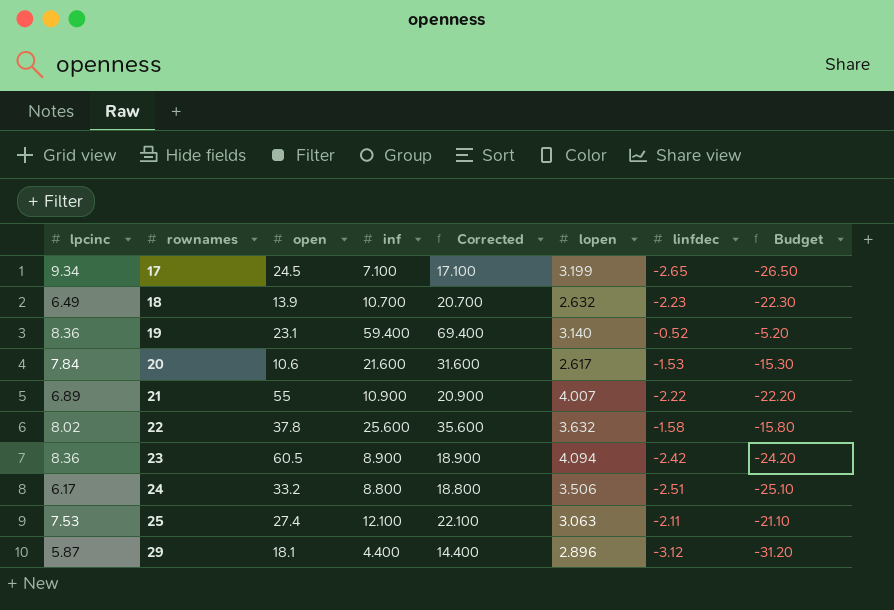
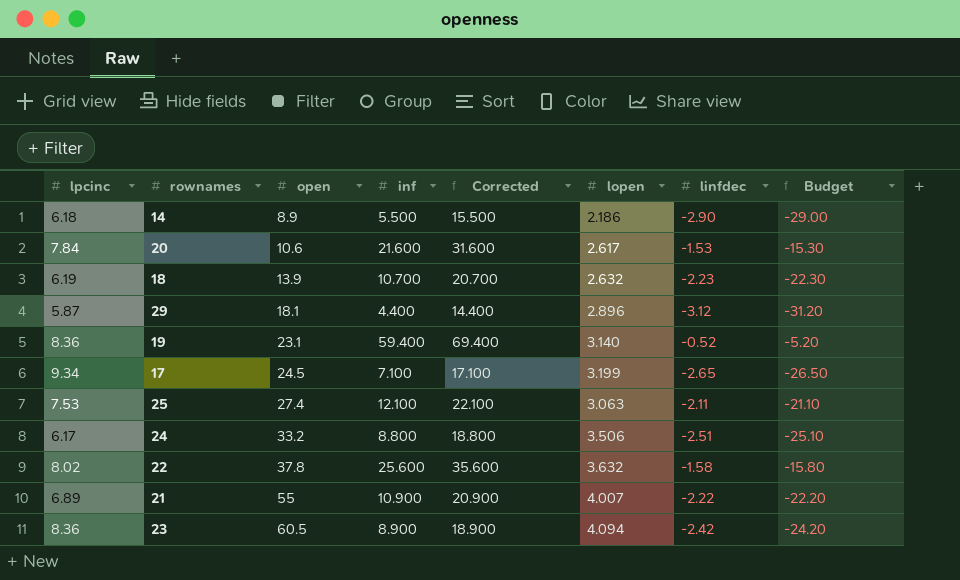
row order: rownames ascending -> open ascending
row 14: none -> 6.18 | 8.9 | 5.500 | 15.500 | 2.186 | -2.90 | -29.00
18 | lpcinc: 6.49 -> 6.19

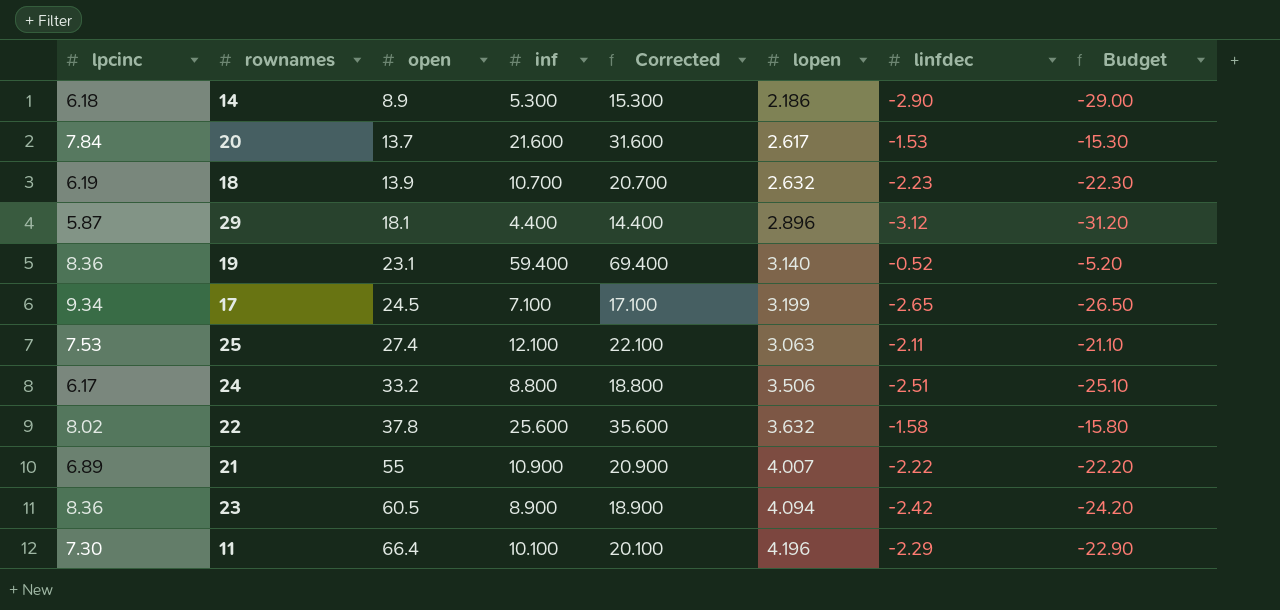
14 | inf: 5.500 -> 5.300
14 | Corrected: 15.500 -> 15.300
20 | open: 10.6 -> 13.7
row 11: none -> 7.30 | 66.4 | 10.100 | 20.100 | 4.196 | -2.29 | -22.90

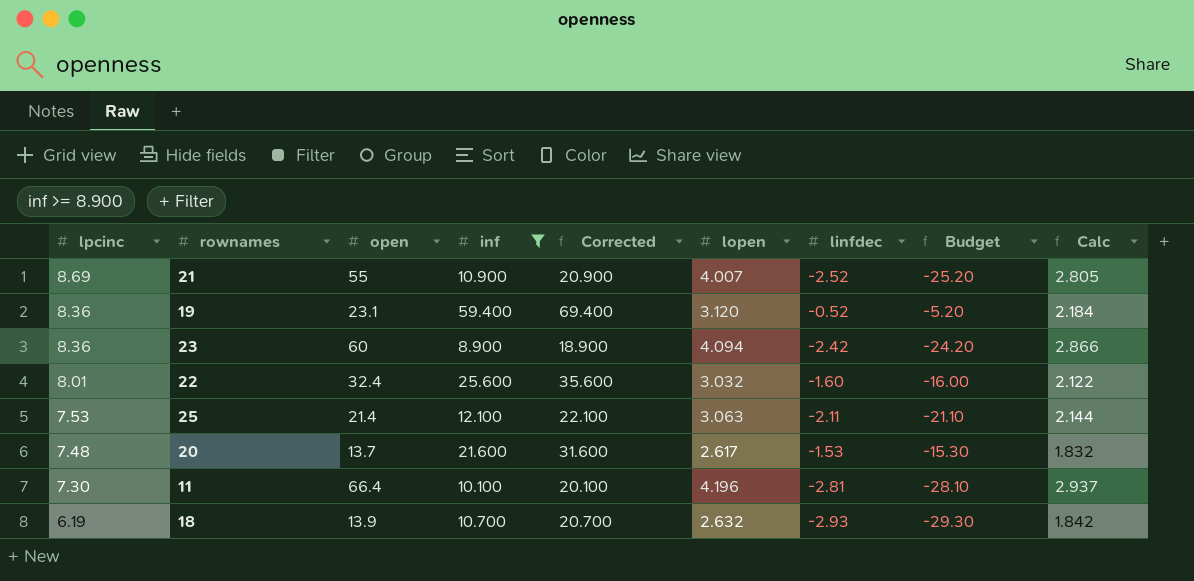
filter: none -> inf >= 8.900
row order: open ascending -> lpcinc descending
column Calc | formula: none -> [lopen] * 0.7
21 | lpcinc: 6.89 -> 8.69
21 | linfdec: -2.22 -> -2.52
21 | Budget: -22.20 -> -25.20
19 | lopen: 3.140 -> 3.120
23 | open: 60.5 -> 60
22 | lpcinc: 8.02 -> 8.01
22 | open: 37.8 -> 32.4
22 | lopen: 3.632 -> 3.032
22 | linfdec: -1.58 -> -1.60
22 | Budget: -15.80 -> -16.00
25 | open: 27.4 -> 21.4
20 | lpcinc: 7.84 -> 7.48
11 | linfdec: -2.29 -> -2.81
11 | Budget: -22.90 -> -28.10
18 | linfdec: -2.23 -> -2.93
18 | Budget: -22.30 -> -29.30

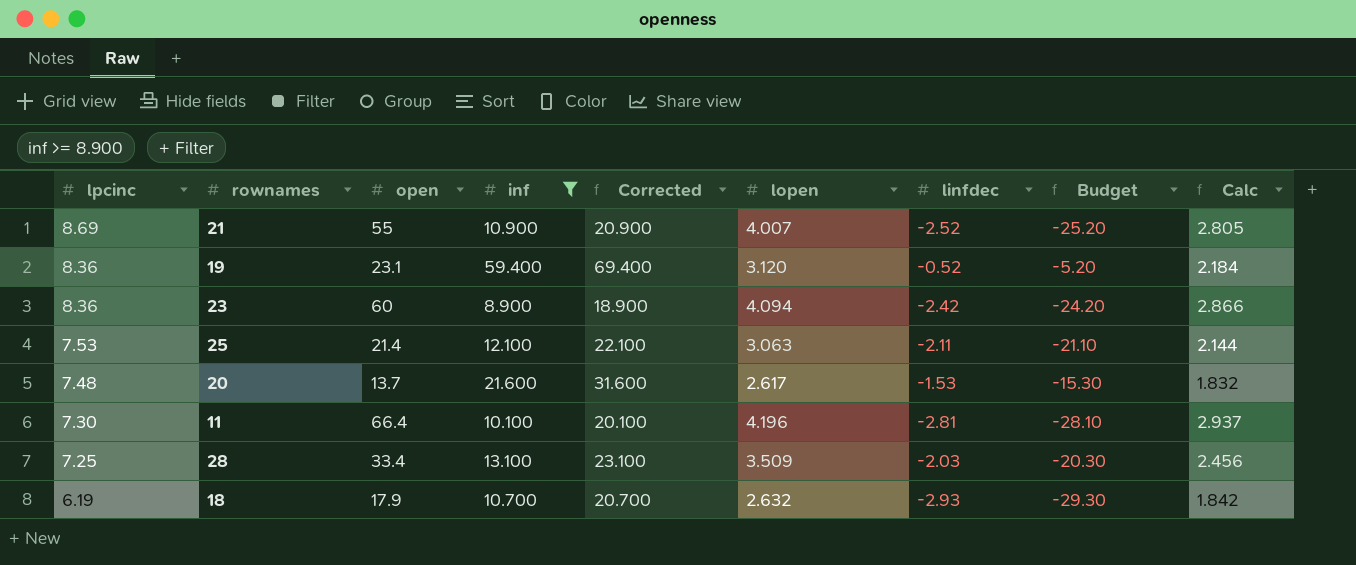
row 22: 8.01 | 32.4 | 25.600 | 35.600 | 3.032 | -1.60 | -16.00 | 2.122 -> none
row 28: none -> 7.25 | 33.4 | 13.100 | 23.100 | 3.509 | -2.03 | -20.30 | 2.456
18 | open: 13.9 -> 17.9

